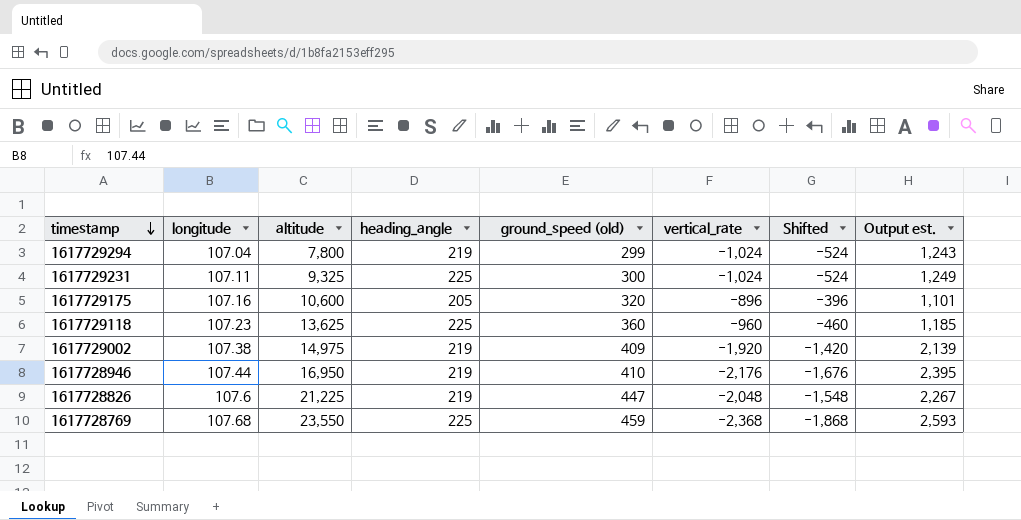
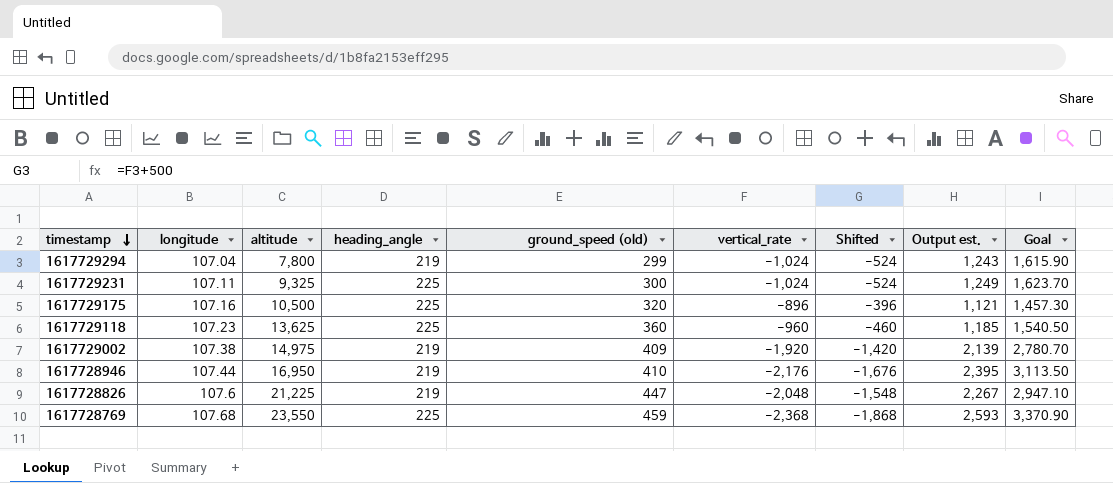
column Goal | formula: none -> [Output est.] * 1.3
1617729175 | altitude: 10,600 -> 10,500
1617729175 | heading_angle: 205 -> 225
1617729175 | Output est.: 1,101 -> 1,121

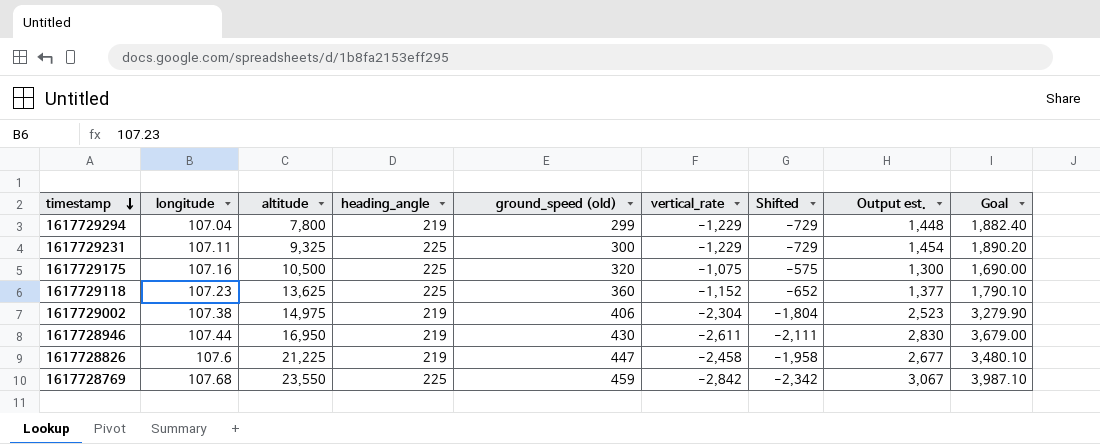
1617729294 | vertical_rate: -1,024 -> -1,229
1617729294 | Shifted: -524 -> -729
1617729294 | Output est.: 1,243 -> 1,448
1617729294 | Goal: 1,615.90 -> 1,882.40
1617729231 | vertical_rate: -1,024 -> -1,229
1617729231 | Shifted: -524 -> -729
1617729231 | Output est.: 1,249 -> 1,454
1617729231 | Goal: 1,623.70 -> 1,890.20
1617729175 | vertical_rate: -896 -> -1,075
1617729175 | Shifted: -396 -> -575
1617729175 | Output est.: 1,121 -> 1,300
1617729175 | Goal: 1,457.30 -> 1,690.00
1617729118 | vertical_rate: -960 -> -1,152
1617729118 | Shifted: -460 -> -652
1617729118 | Output est.: 1,185 -> 1,377
1617729118 | Goal: 1,540.50 -> 1,790.10
1617729002 | ground_speed (old): 409 -> 406
1617729002 | vertical_rate: -1,920 -> -2,304
1617729002 | Shifted: -1,420 -> -1,804
1617729002 | Output est.: 2,139 -> 2,523
1617729002 | Goal: 2,780.70 -> 3,279.90
1617728946 | ground_speed (old): 410 -> 430
1617728946 | vertical_rate: -2,176 -> -2,611
1617728946 | Shifted: -1,676 -> -2,111
1617728946 | Output est.: 2,395 -> 2,830
1617728946 | Goal: 3,113.50 -> 3,679.00
1617728826 | vertical_rate: -2,048 -> -2,458
1617728826 | Shifted: -1,548 -> -1,958
1617728826 | Output est.: 2,267 -> 2,677
1617728826 | Goal: 2,947.10 -> 3,480.10
1617728769 | vertical_rate: -2,368 -> -2,842
1617728769 | Shifted: -1,868 -> -2,342
1617728769 | Output est.: 2,593 -> 3,067
1617728769 | Goal: 3,370.90 -> 3,987.10

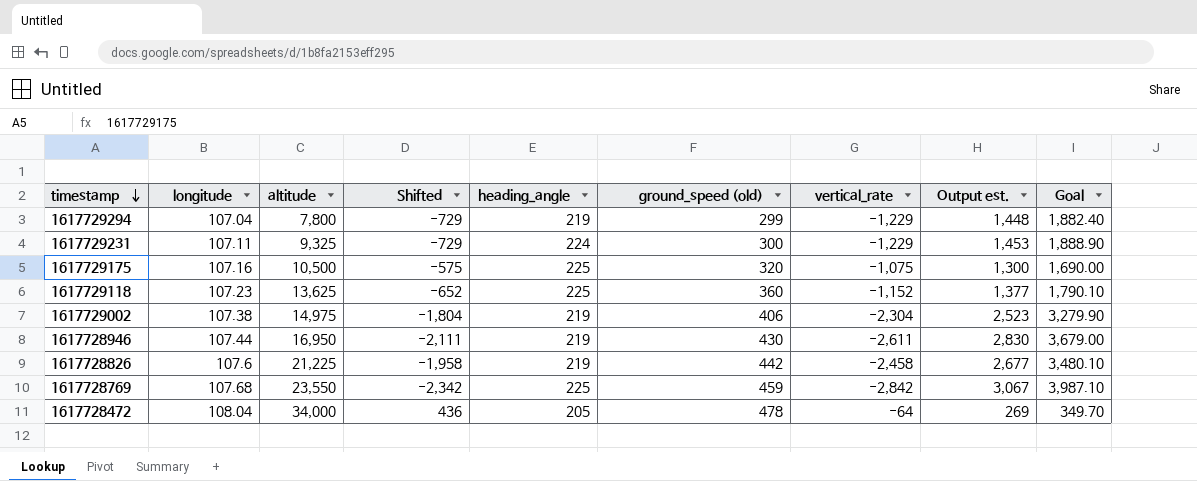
column Shifted | position: 7 -> 4
1617729231 | heading_angle: 225 -> 224
1617729231 | Output est.: 1,454 -> 1,453
1617729231 | Goal: 1,890.20 -> 1,888.90
1617728826 | ground_speed (old): 447 -> 442
row 1617728472: none -> 108.04 | 34,000 | 436 | 205 | 478 | -64 | 269 | 349.70

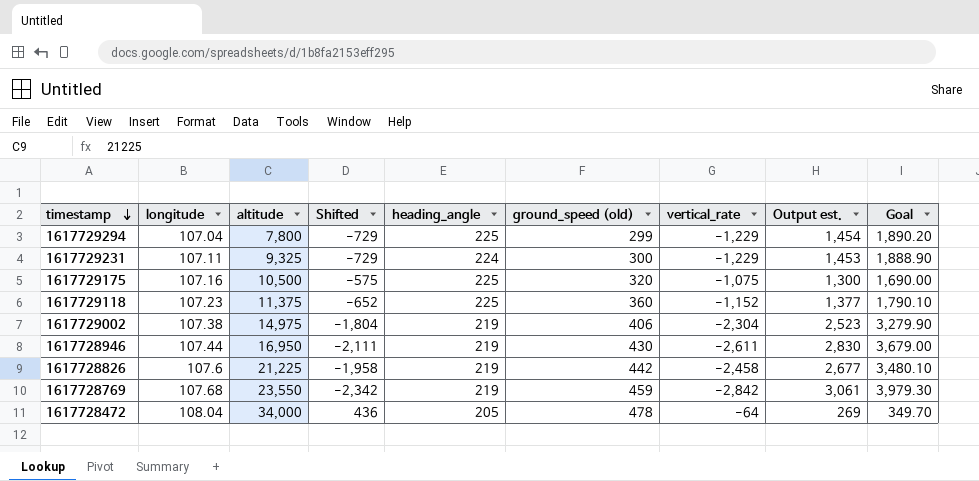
1617729294 | heading_angle: 219 -> 225
1617729294 | Output est.: 1,448 -> 1,454
1617729294 | Goal: 1,882.40 -> 1,890.20
1617729118 | altitude: 13,625 -> 11,375
1617728769 | heading_angle: 225 -> 219
1617728769 | Output est.: 3,067 -> 3,061
1617728769 | Goal: 3,987.10 -> 3,979.30

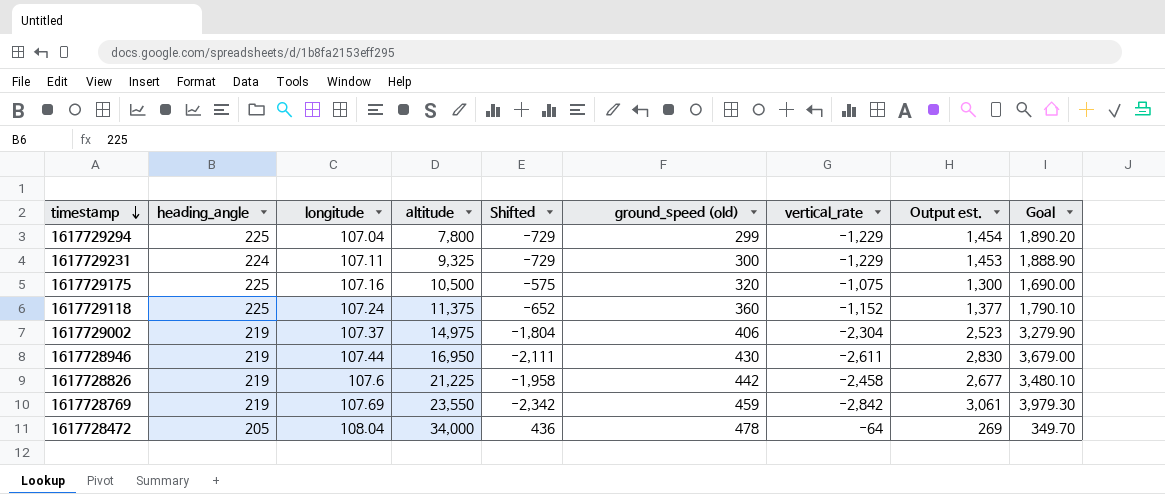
column heading_angle | position: 5 -> 2
1617729118 | longitude: 107.23 -> 107.24
1617729002 | longitude: 107.38 -> 107.37
1617728769 | longitude: 107.68 -> 107.69

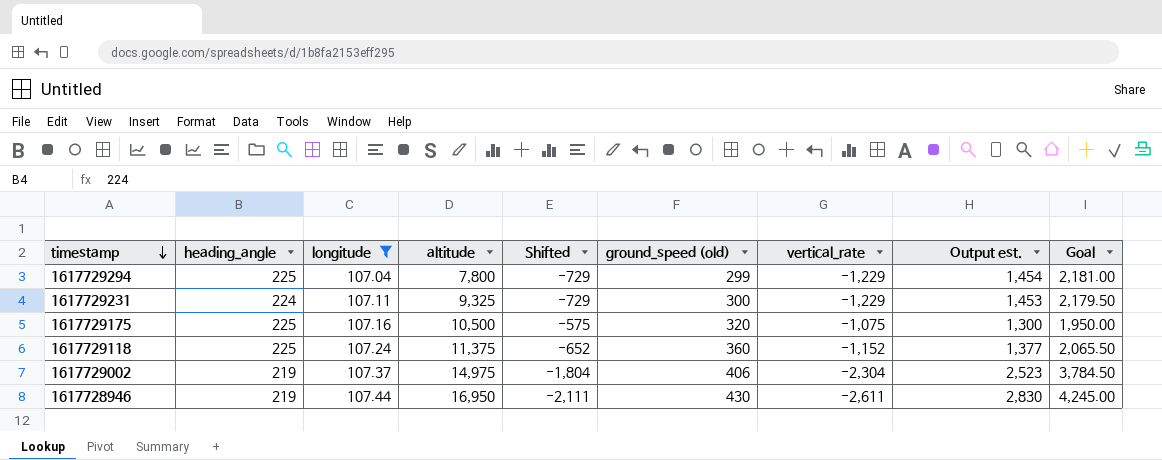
filter: none -> longitude <= 107.44
column Goal | formula: [Output est.] * 1.3 -> [Output est.] * 1.5

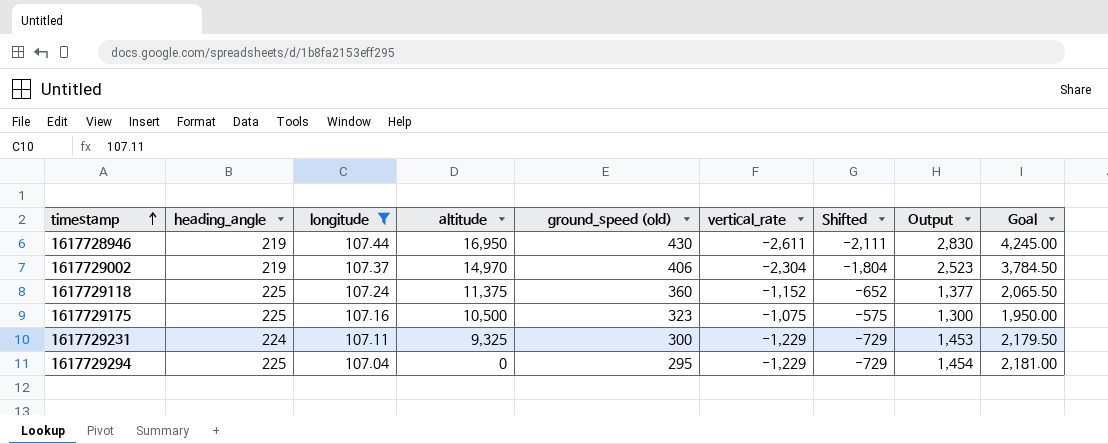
row order: timestamp descending -> timestamp ascending
column Shifted | position: 5 -> 7
column name: Output est. -> Output
1617729002 | altitude: 14,975 -> 14,970
1617729175 | ground_speed (old): 320 -> 323
1617729294 | altitude: 7,800 -> 0
1617729294 | ground_speed (old): 299 -> 295

